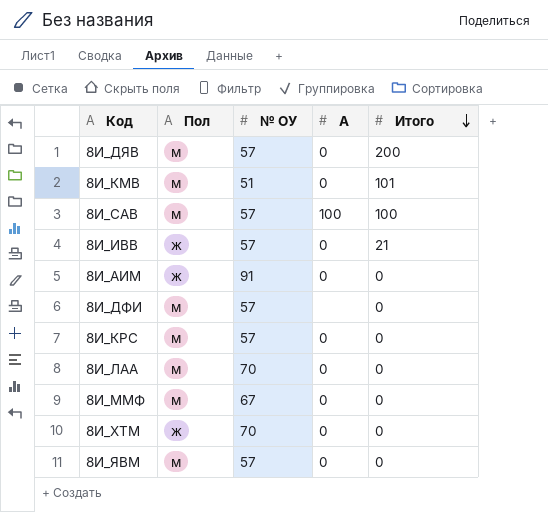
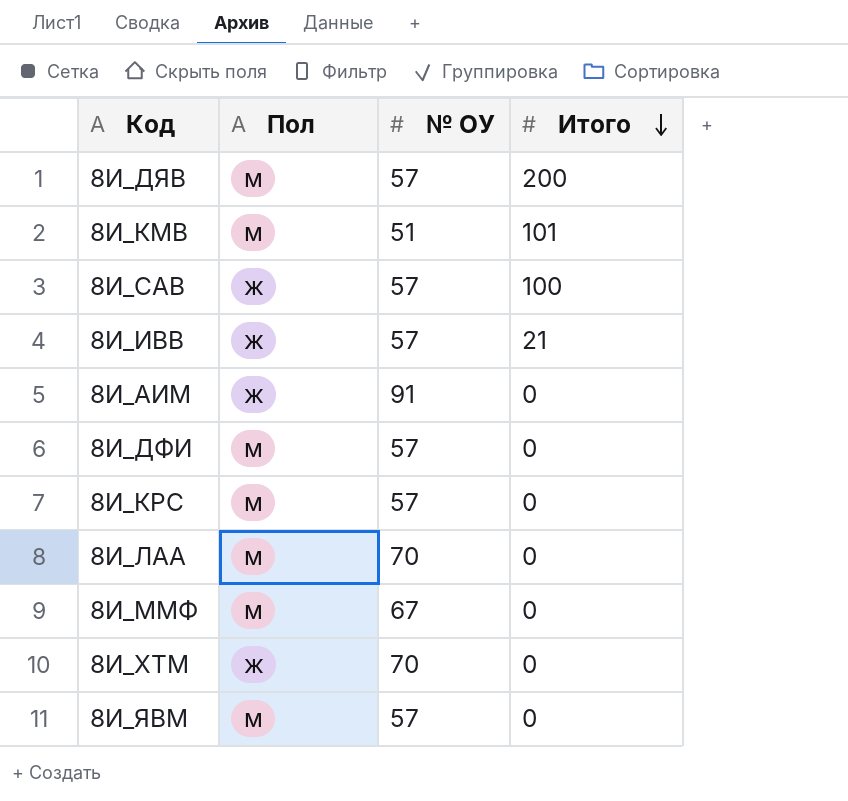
column A | position: 4 -> none
8И_САВ | Пол: м -> ж

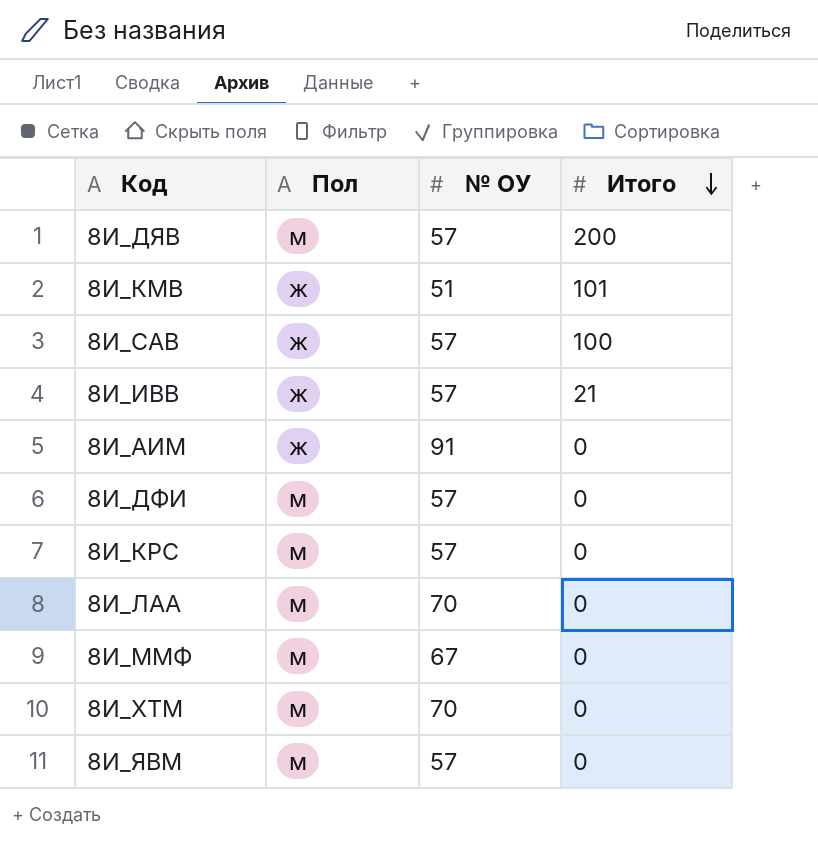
8И_КМВ | Пол: м -> ж
8И_ХТМ | Пол: ж -> м

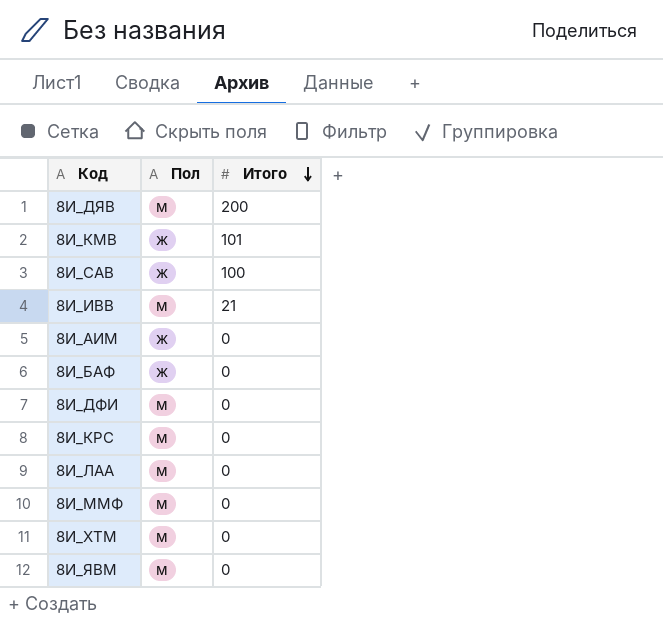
column № ОУ | position: 3 -> none
8И_ИВВ | Пол: ж -> м
row 8И_БАФ: none -> ж | 0

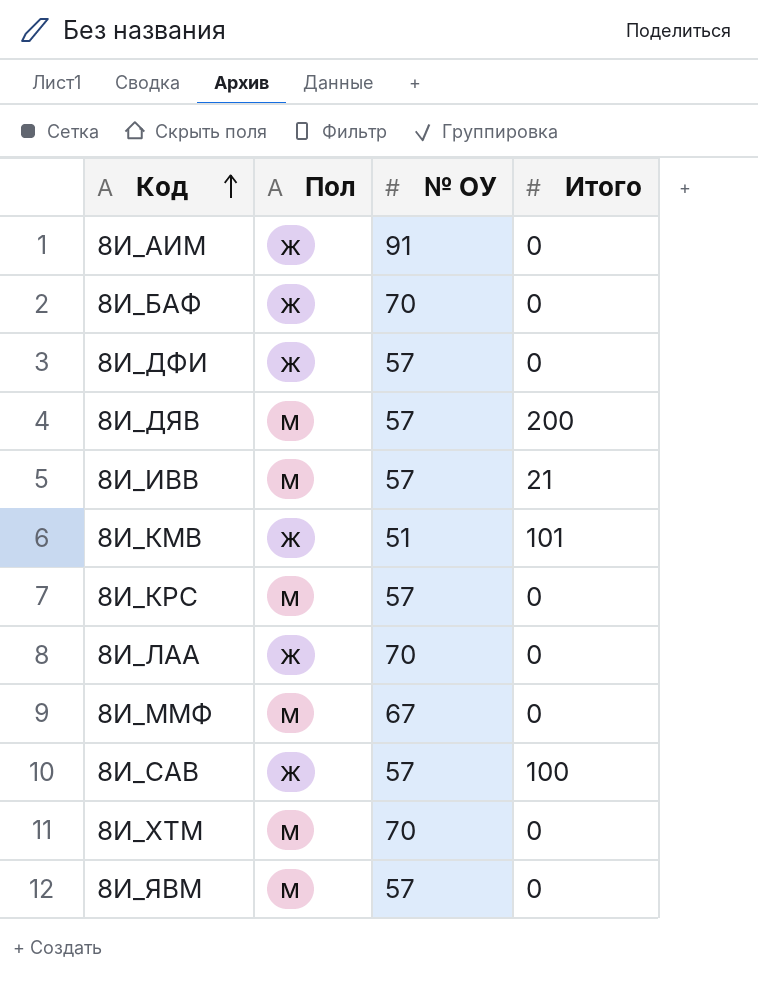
row order: Итого descending -> Код ascending
column № ОУ | position: none -> 3
8И_ДФИ | Пол: м -> ж
8И_ЛАА | Пол: м -> ж

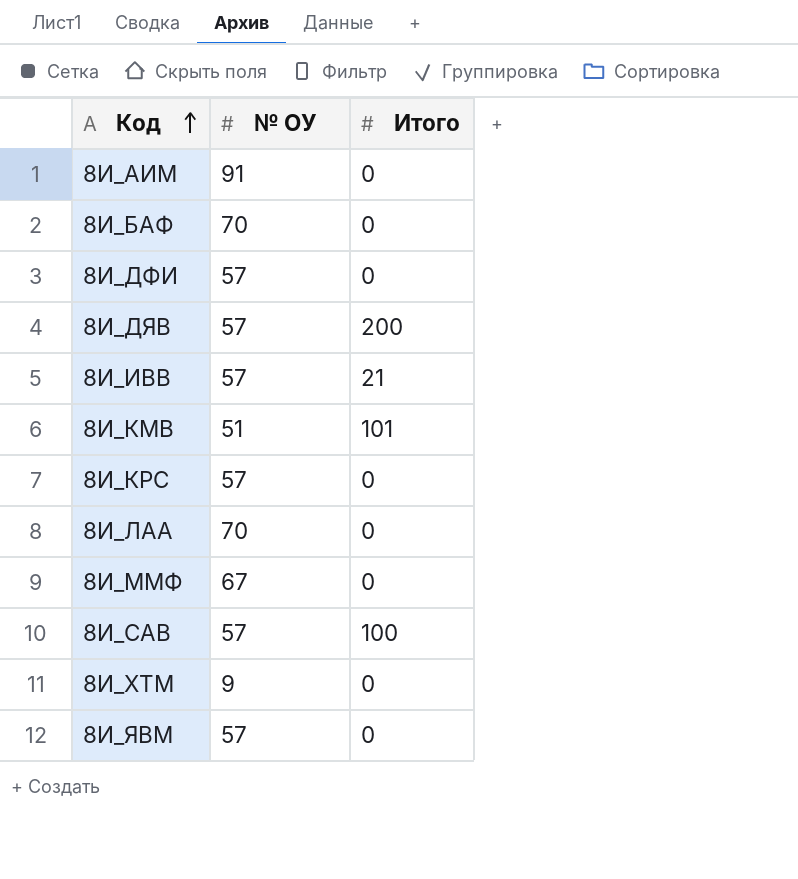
column Пол | position: 2 -> none
8И_ХТМ | № ОУ: 70 -> 9

